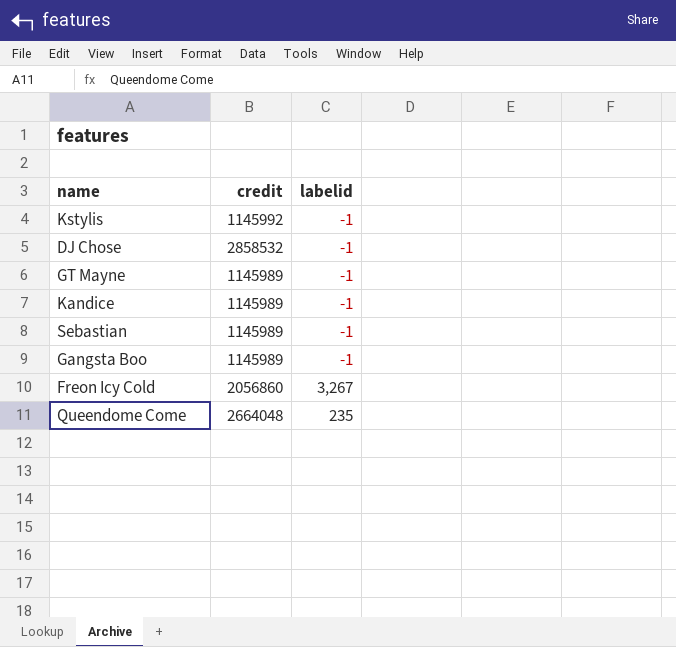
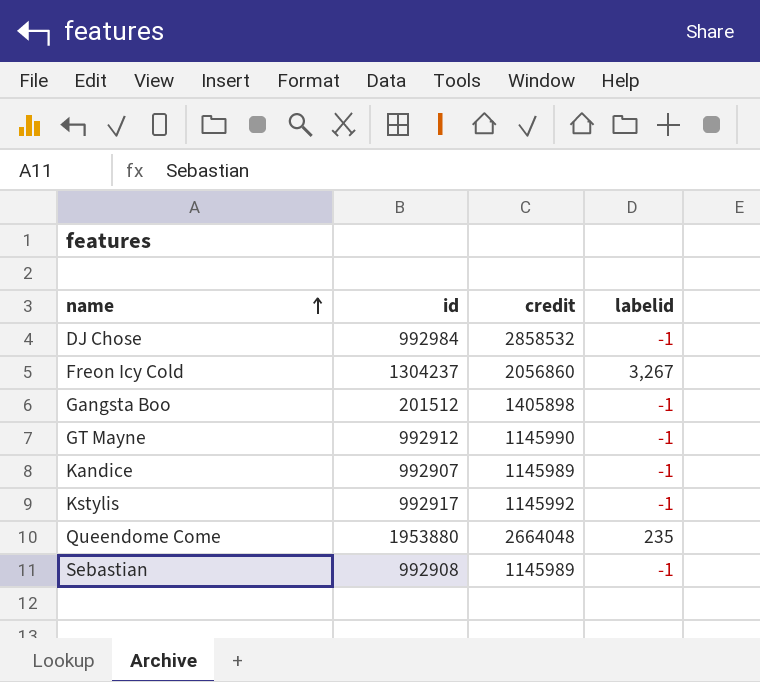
row order: none -> name ascending
column id | position: none -> 2
Gangsta Boo | credit: 1145989 -> 1405898
GT Mayne | credit: 1145989 -> 1145990

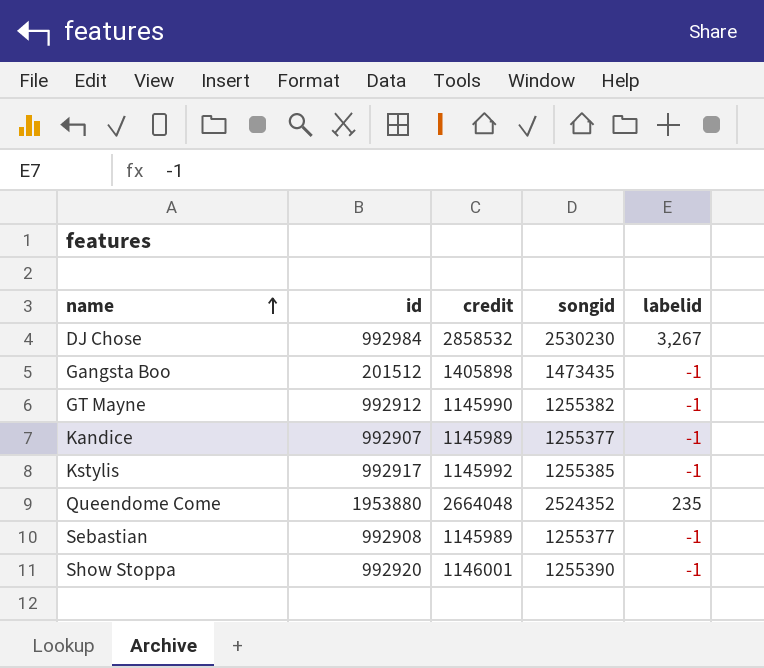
column songid | position: none -> 4
row Freon Icy Cold: 1304237 | 2056860 | 3,267 -> none
DJ Chose | labelid: -1 -> 3,267
row Show Stoppa: none -> 992920 | 1146001 | 1255390 | -1

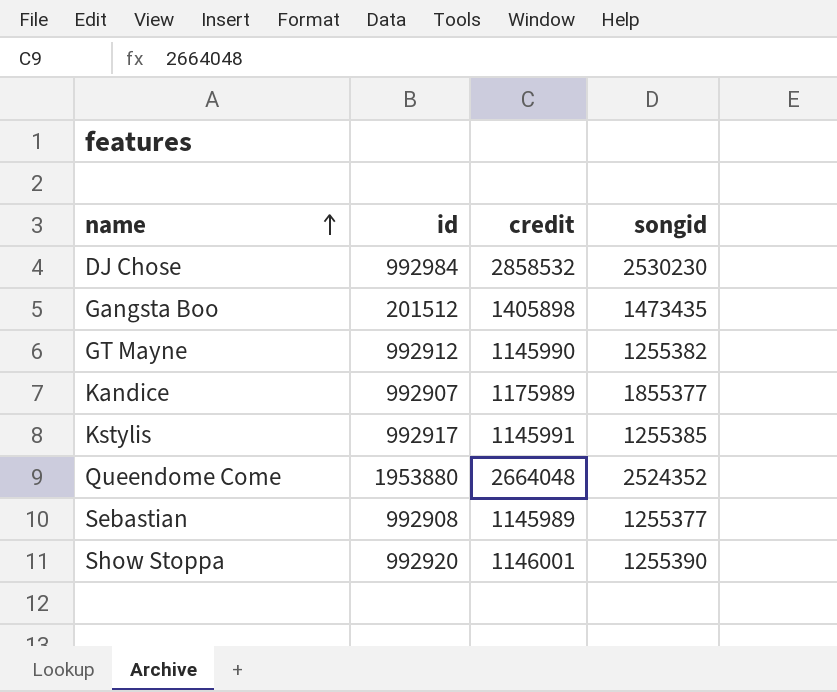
column labelid | position: 5 -> none
Kandice | credit: 1145989 -> 1175989
Kandice | songid: 1255377 -> 1855377
Kstylis | credit: 1145992 -> 1145991

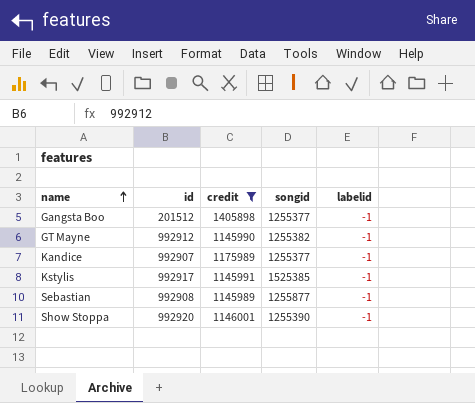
filter: none -> credit <= 1405898
column labelid | position: none -> 5
Gangsta Boo | songid: 1473435 -> 1255377
Kandice | songid: 1855377 -> 1255377
Kstylis | songid: 1255385 -> 1525385
Sebastian | songid: 1255377 -> 1255877

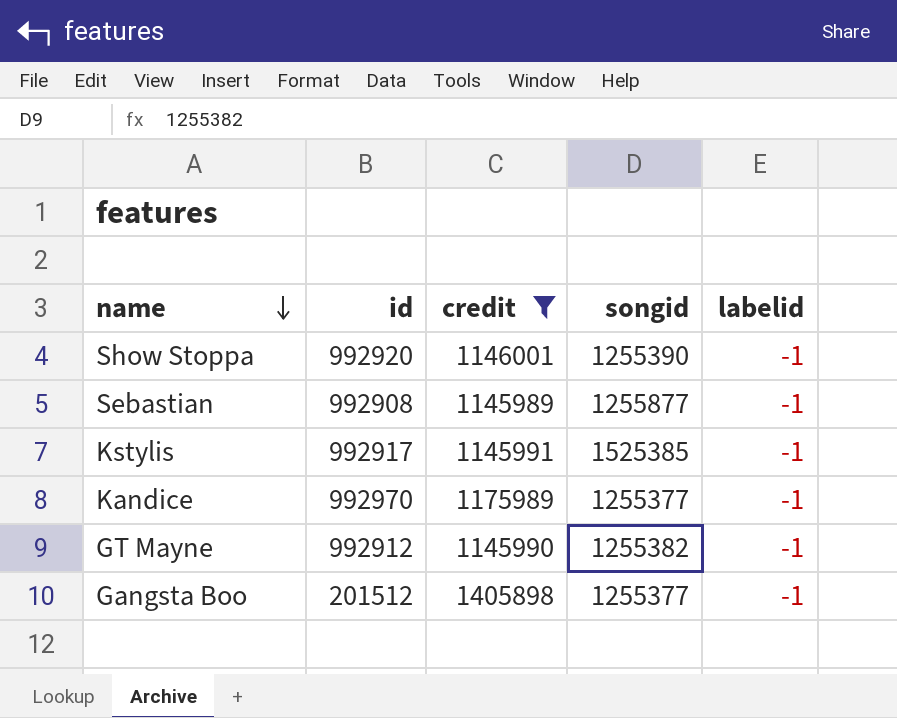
row order: name ascending -> name descending
Kandice | id: 992907 -> 992970

